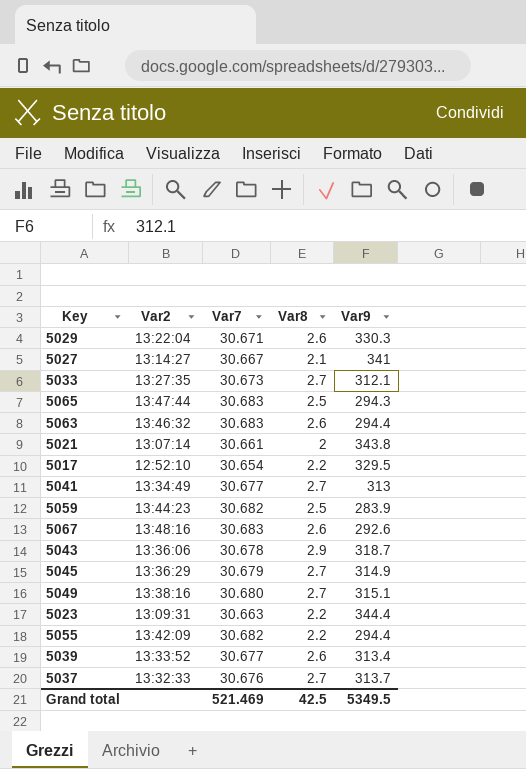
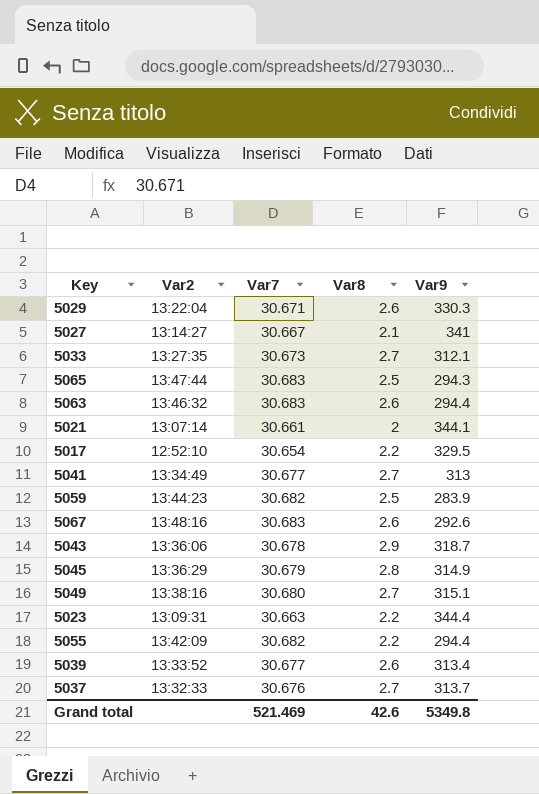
5021 | Var9: 343.8 -> 344.1
5045 | Var8: 2.7 -> 2.8
Grand total | Var8: 42.5 -> 42.6
Grand total | Var9: 5349.5 -> 5349.8

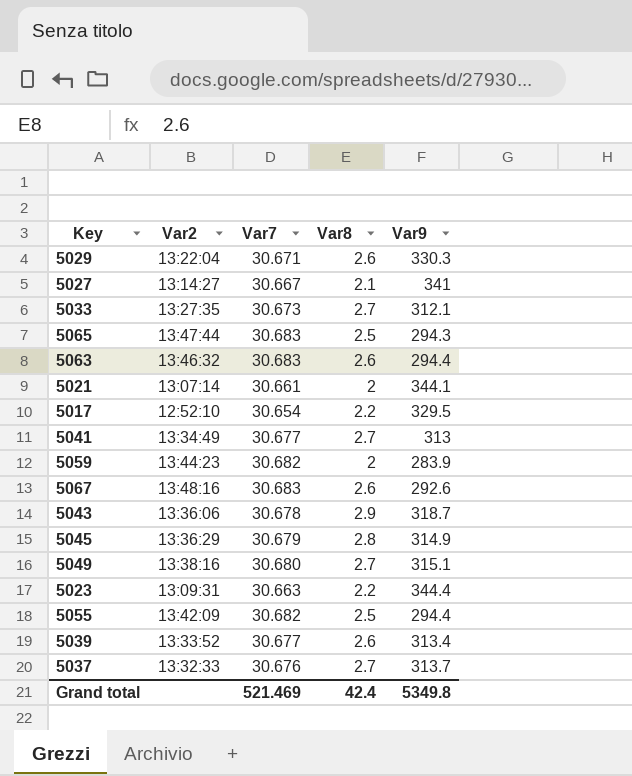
5059 | Var8: 2.5 -> 2
5055 | Var8: 2.2 -> 2.5
Grand total | Var8: 42.6 -> 42.4

